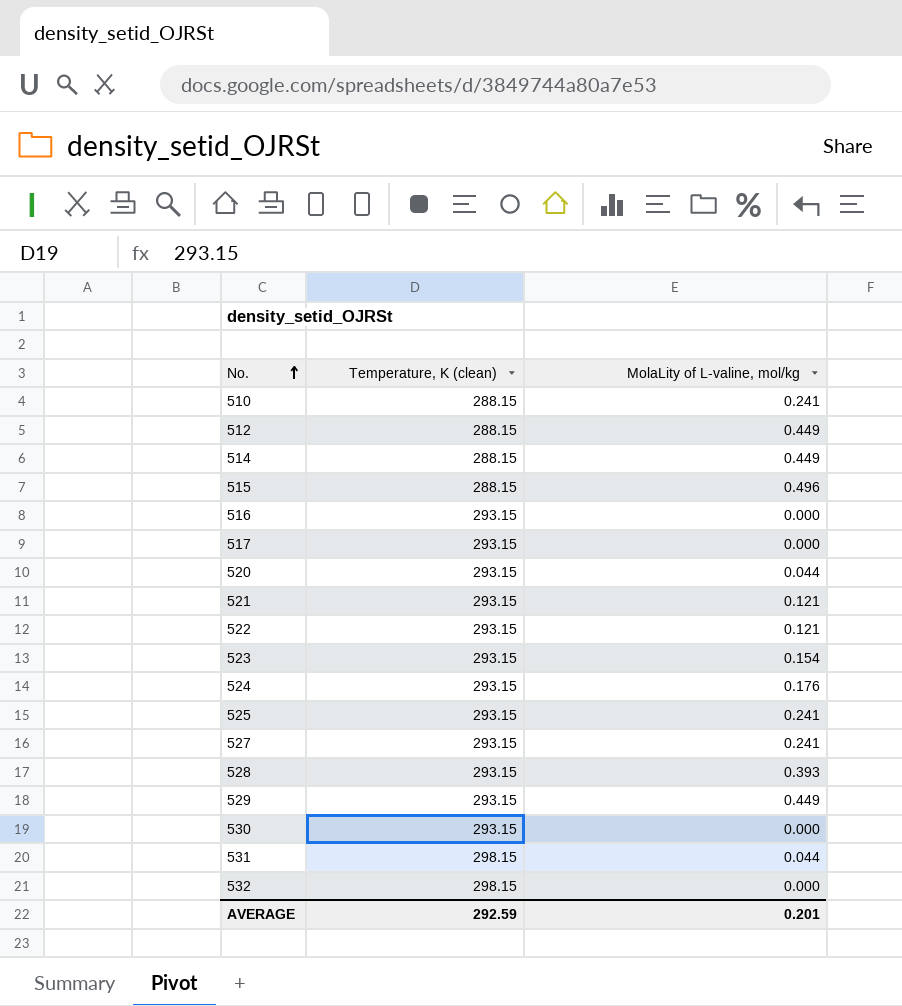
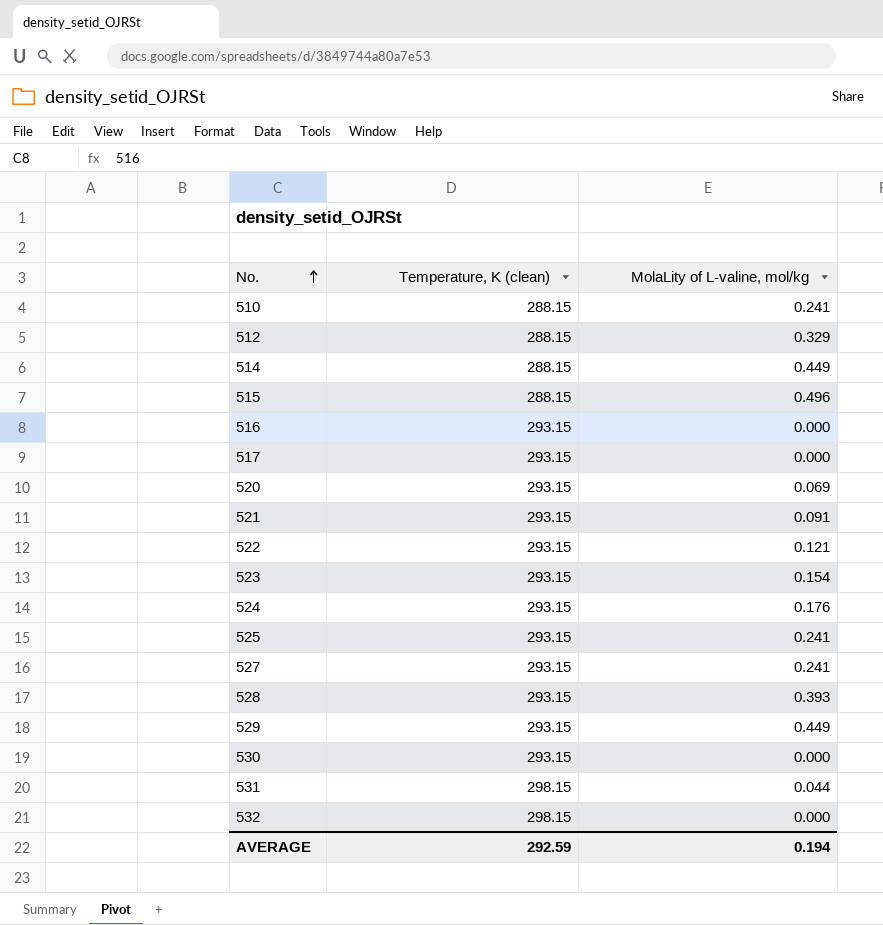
512 | MolaLity of L-valine, mol/kg: 0.449 -> 0.329
520 | MolaLity of L-valine, mol/kg: 0.044 -> 0.069
521 | MolaLity of L-valine, mol/kg: 0.121 -> 0.091
AVERAGE | MolaLity of L-valine, mol/kg: 0.201 -> 0.194

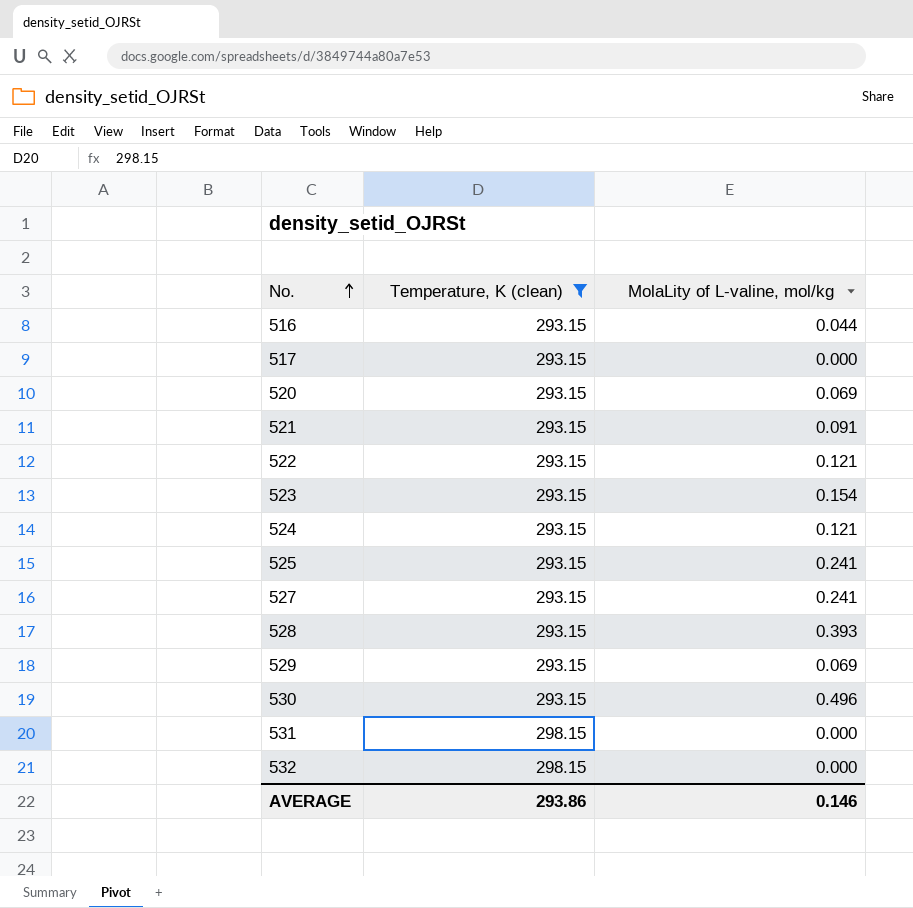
filter: none -> Temperature, K (clean) != 288.15
516 | MolaLity of L-valine, mol/kg: 0.000 -> 0.044
524 | MolaLity of L-valine, mol/kg: 0.176 -> 0.121
529 | MolaLity of L-valine, mol/kg: 0.449 -> 0.069
530 | MolaLity of L-valine, mol/kg: 0.000 -> 0.496
531 | MolaLity of L-valine, mol/kg: 0.044 -> 0.000
AVERAGE | Temperature, K (clean): 292.59 -> 293.86
AVERAGE | MolaLity of L-valine, mol/kg: 0.194 -> 0.146

